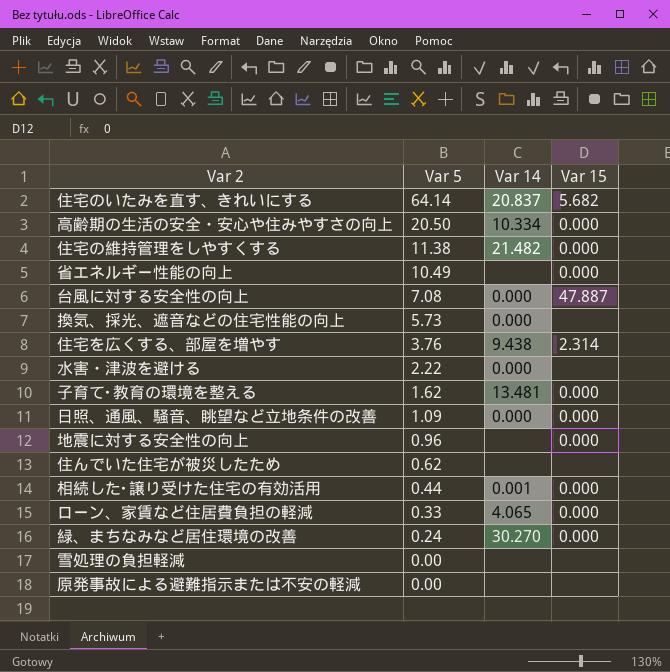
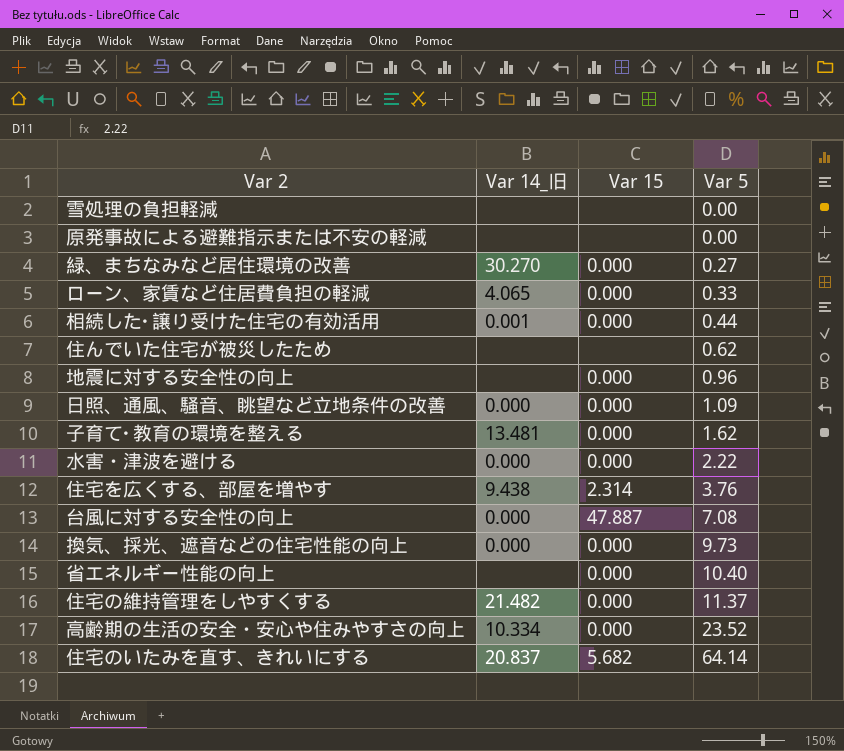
row order: Var 5 descending -> Var 5 ascending
column name: Var 14 -> Var 14_旧
column Var 5 | position: 2 -> 4
緑、まちなみなど居住環境の改善 | Var 5: 0.24 -> 0.27
水害・津波を避ける | Var 15: none -> 0.000
換気、採光、遮音などの住宅性能の向上 | Var 15: none -> 0.000
換気、採光、遮音などの住宅性能の向上 | Var 5: 5.73 -> 9.73
省エネルギー性能の向上 | Var 5: 10.49 -> 10.40
住宅の維持管理をしやすくする | Var 5: 11.38 -> 11.37
高齢期の生活の安全・安心や住みやすさの向上 | Var 5: 20.50 -> 23.52

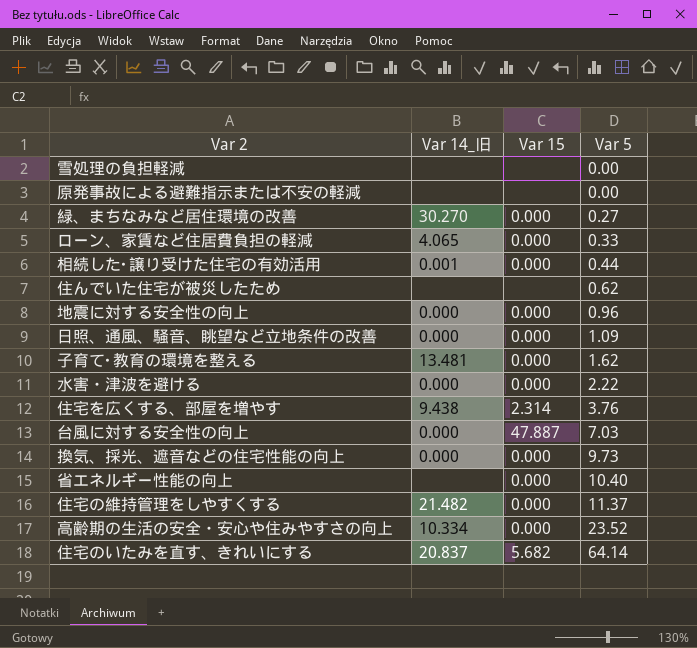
地震に対する安全性の向上 | Var 14_旧: none -> 0.000
台風に対する安全性の向上 | Var 5: 7.08 -> 7.03

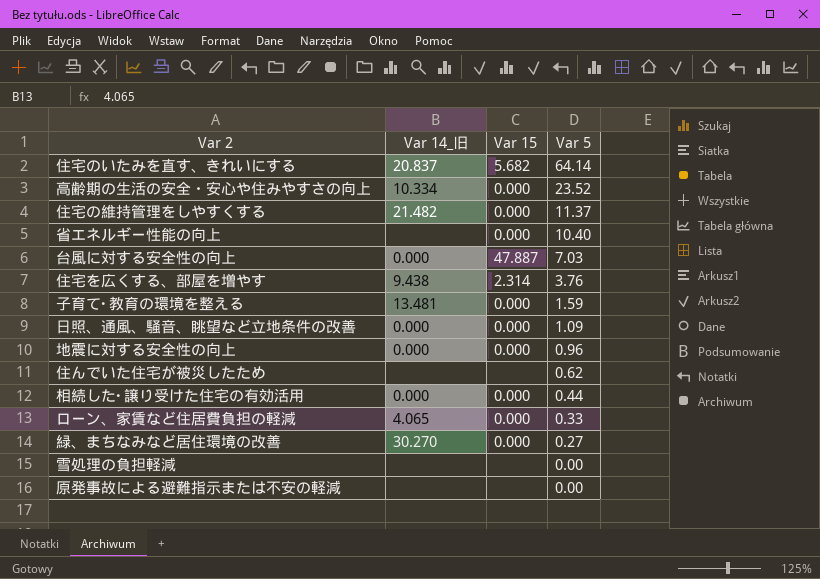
row order: Var 5 ascending -> Var 5 descending
row 水害・津波を避ける: 0.000 | 0.000 | 2.22 -> none
row 換気、採光、遮音などの住宅性能の向上: 0.000 | 0.000 | 9.73 -> none
子育て･教育の環境を整える | Var 5: 1.62 -> 1.59
相続した･譲り受けた住宅の有効活用 | Var 14_旧: 0.001 -> 0.000

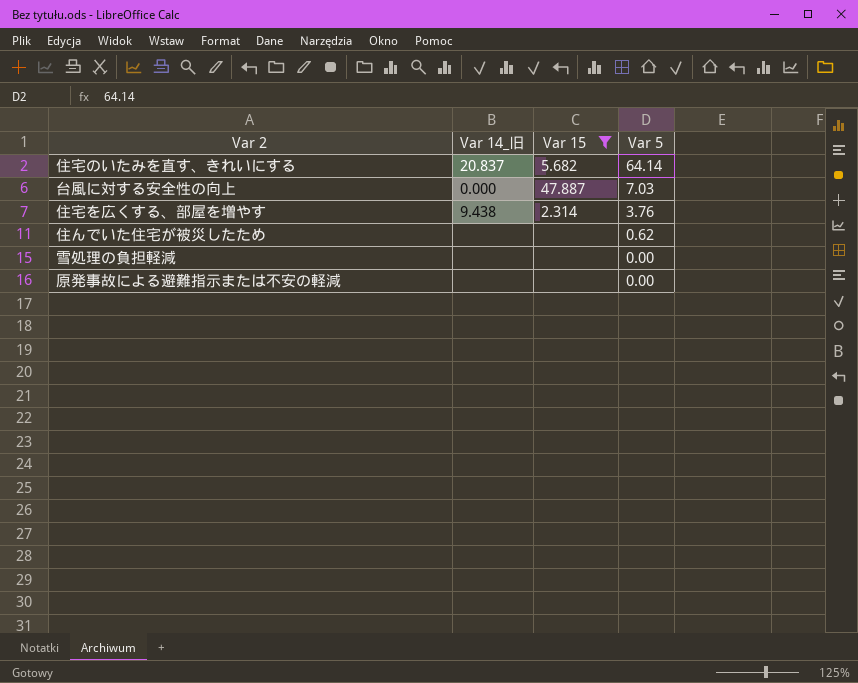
filter: none -> Var 15 != 0.000

